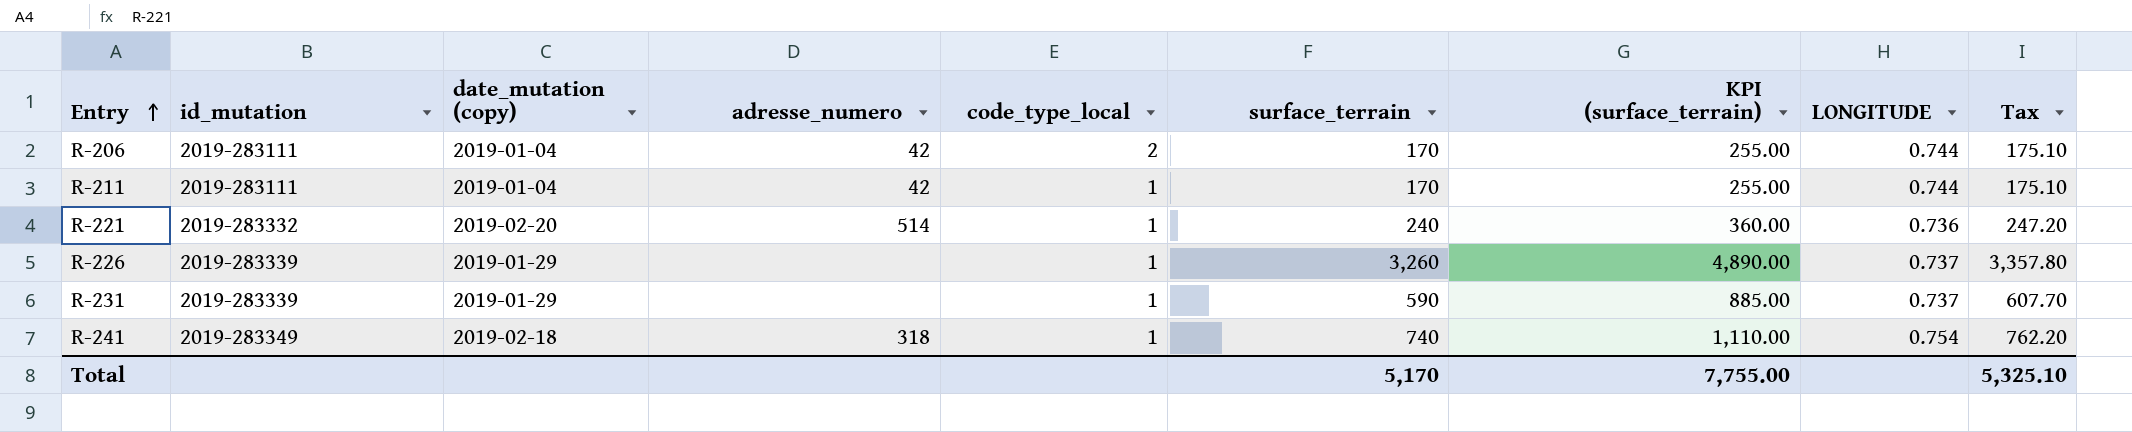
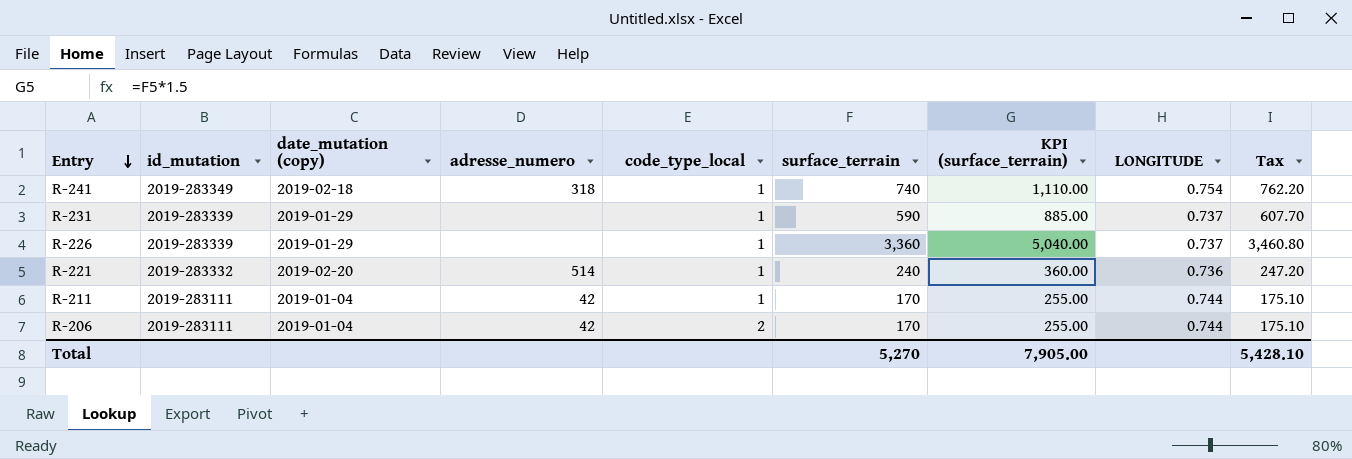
row order: Entry ascending -> Entry descending
R-226 | surface_terrain: 3,260 -> 3,360
R-226 | KPI (surface_terrain): 4,890.00 -> 5,040.00
R-226 | Tax: 3,357.80 -> 3,460.80
Total | surface_terrain: 5,170 -> 5,270
Total | KPI (surface_terrain): 7,755.00 -> 7,905.00
Total | Tax: 5,325.10 -> 5,428.10

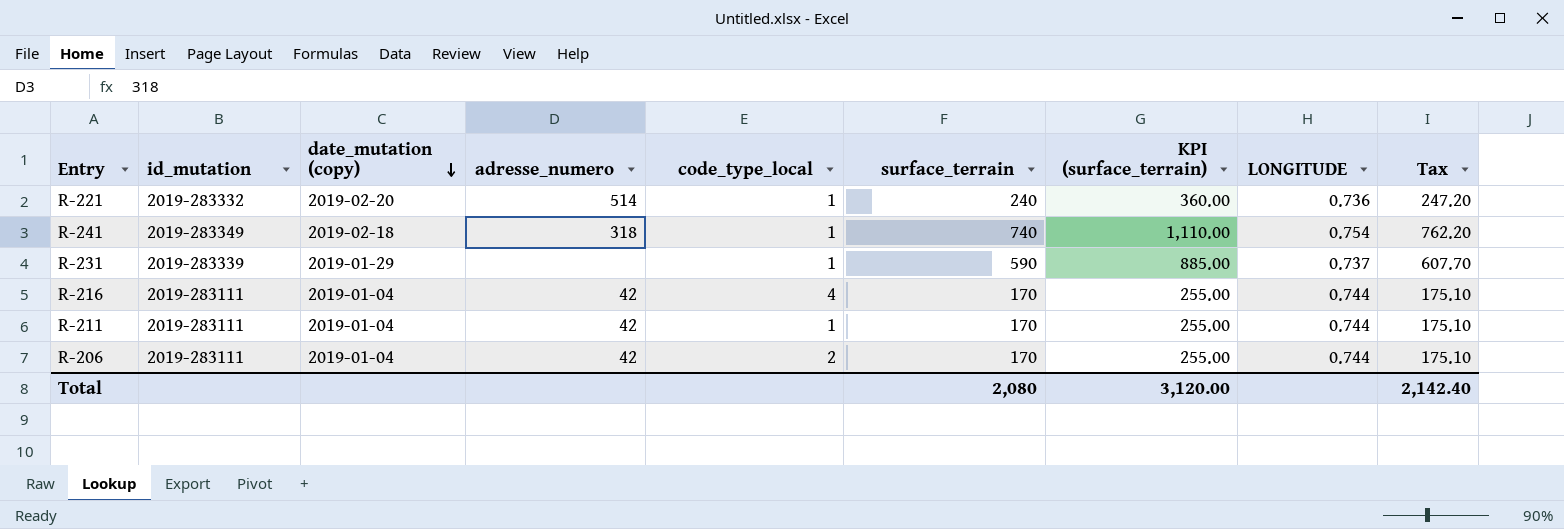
row order: Entry descending -> date_mutation (copy) descending
row R-226: 2019-283339 | 2019-01-29 | none | 1 | 3,360 | 5,040.00 | 0.737 | 3,460.80 -> none
row R-216: none -> 2019-283111 | 2019-01-04 | 42 | 4 | 170 | 255.00 | 0.744 | 175.10
Total | surface_terrain: 5,270 -> 2,080
Total | KPI (surface_terrain): 7,905.00 -> 3,120.00
Total | Tax: 5,428.10 -> 2,142.40

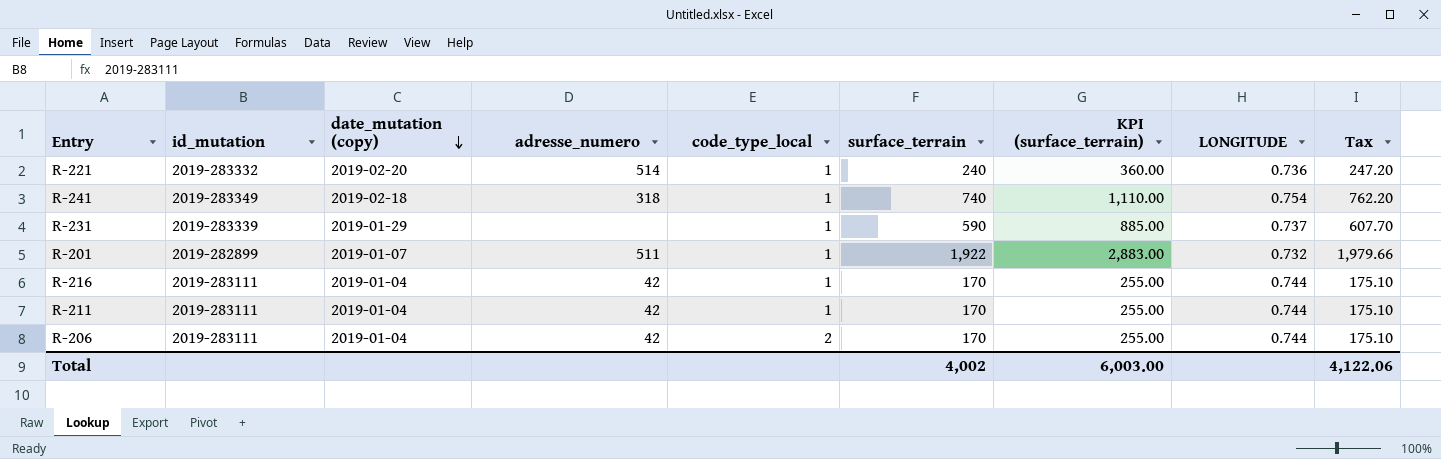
row R-201: none -> 2019-282899 | 2019-01-07 | 511 | 1 | 1,922 | 2,883.00 | 0.732 | 1,979.66
R-216 | code_type_local: 4 -> 1
Total | surface_terrain: 2,080 -> 4,002
Total | KPI (surface_terrain): 3,120.00 -> 6,003.00
Total | Tax: 2,142.40 -> 4,122.06

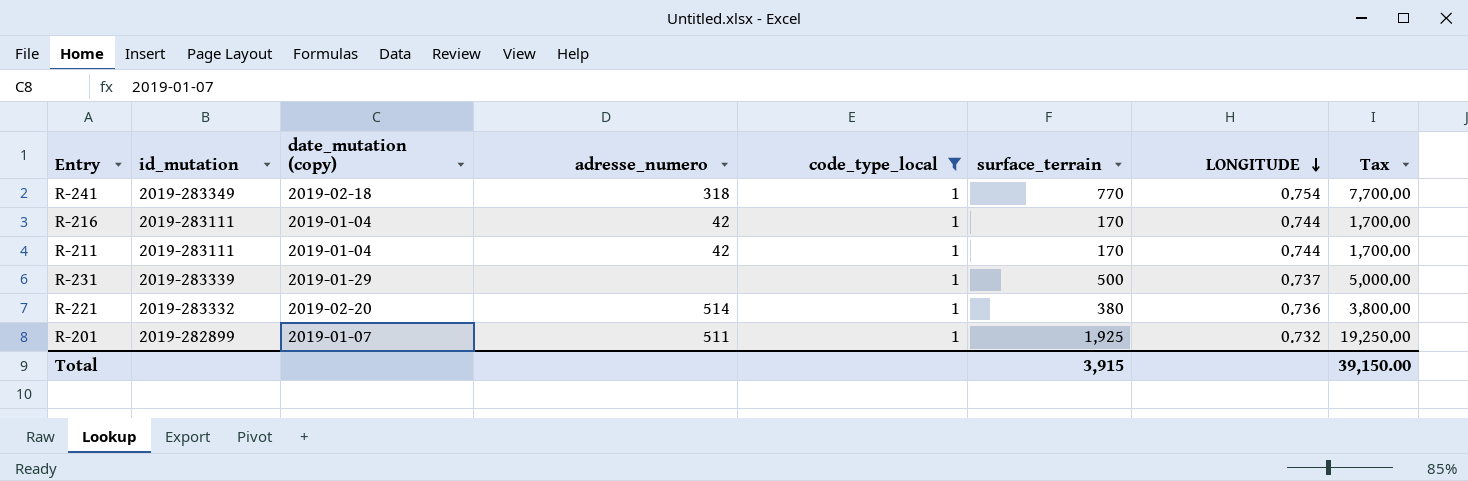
filter: none -> code_type_local = 1
row order: date_mutation (copy) descending -> LONGITUDE descending
column KPI (surface_terrain) | formula: [surface_terrain] * 1.5 -> none
column Tax | formula: [surface_terrain] * 1.03 -> [surface_terrain] * 10
R-241 | surface_terrain: 740 -> 770
R-231 | surface_terrain: 590 -> 500
R-221 | surface_terrain: 240 -> 380
R-201 | surface_terrain: 1,922 -> 1,925
Total | surface_terrain: 4,002 -> 3,915
Total | Tax: 4,122.06 -> 39,150.00

